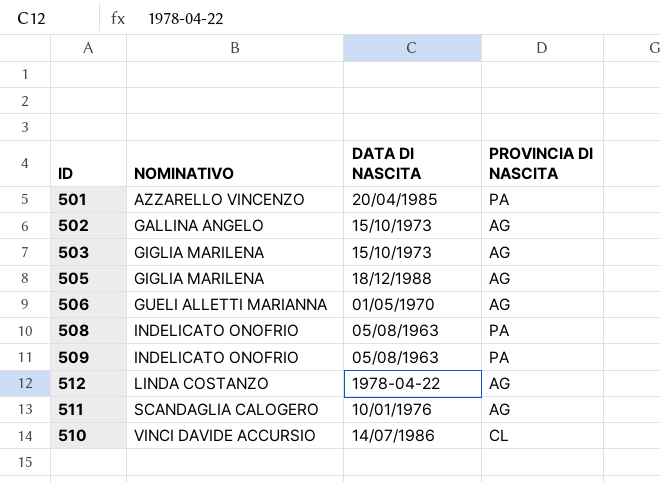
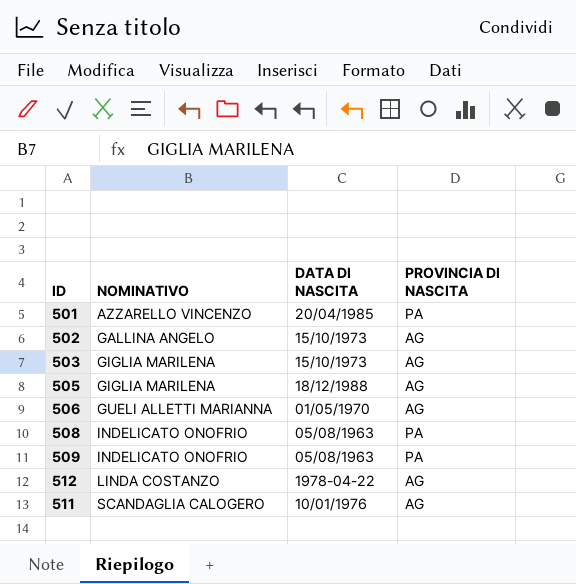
row 510: VINCI DAVIDE ACCURSIO | 14/07/1986 | CL -> none

